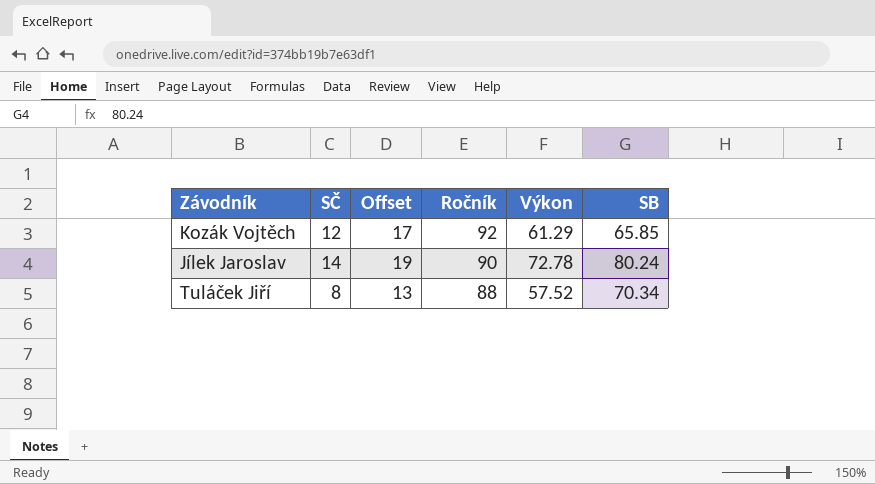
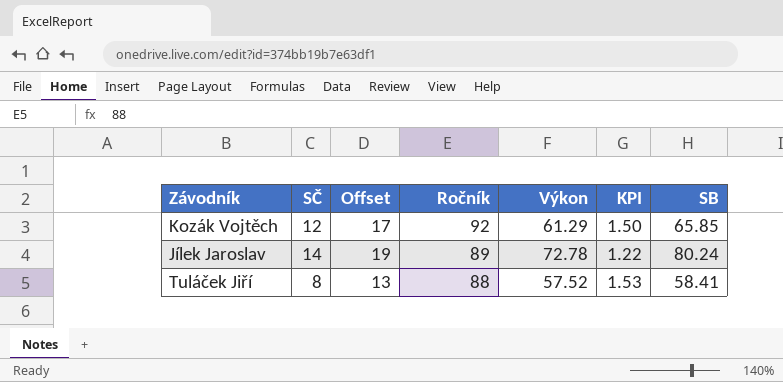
column KPI | formula: none -> [Ročník] / [Výkon]
Jílek Jaroslav | Ročník: 90 -> 89
Tuláček Jiří | SB: 70.34 -> 58.41

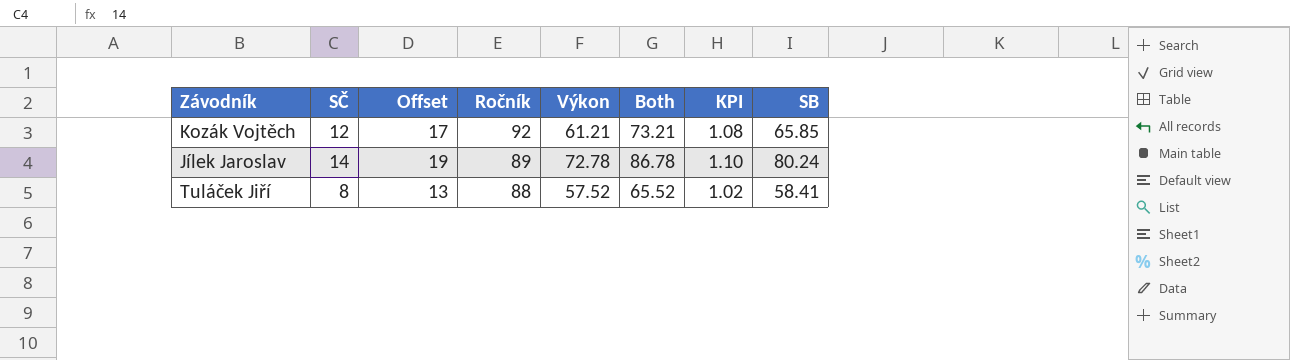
column Both | formula: none -> [SČ] + [Výkon]
column KPI | formula: [Ročník] / [Výkon] -> [SB] / [Výkon]
Kozák Vojtěch | Výkon: 61.29 -> 61.21

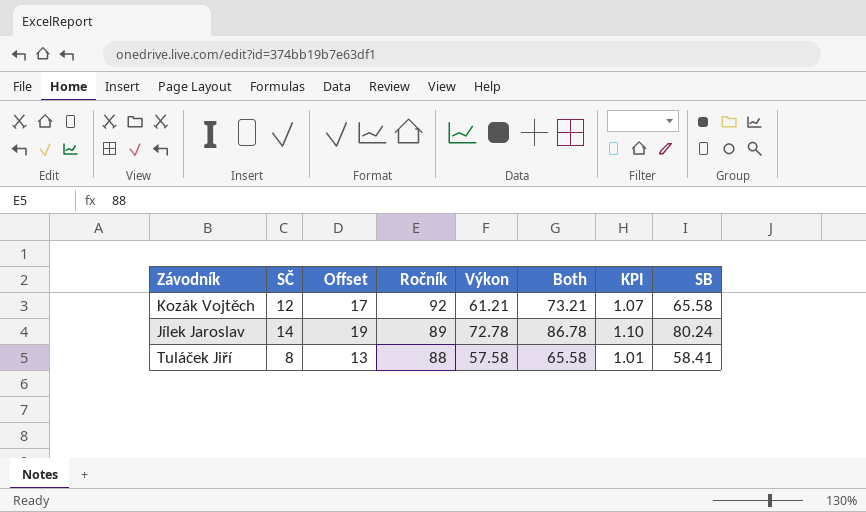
Kozák Vojtěch | KPI: 1.08 -> 1.07
Kozák Vojtěch | SB: 65.85 -> 65.58
Tuláček Jiří | Výkon: 57.52 -> 57.58
Tuláček Jiří | Both: 65.52 -> 65.58
Tuláček Jiří | KPI: 1.02 -> 1.01

